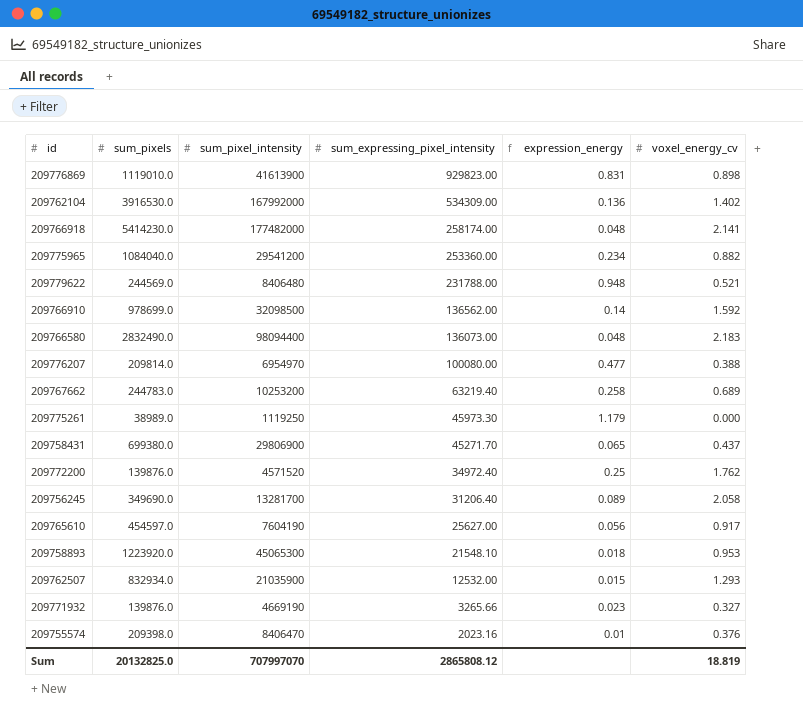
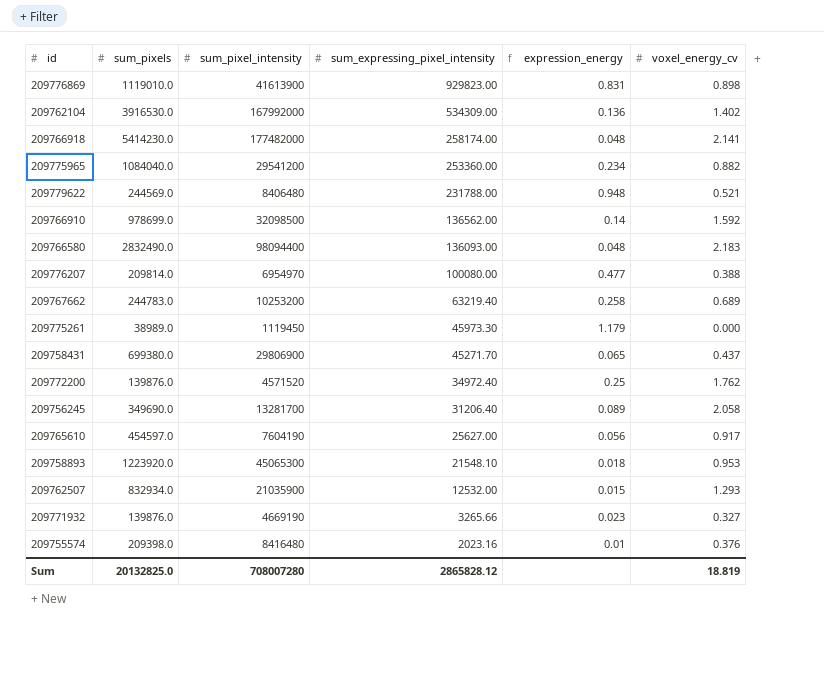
209766580 | sum_expressing_pixel_intensity: 136073.00 -> 136093.00
209775261 | sum_pixel_intensity: 1119250 -> 1119450
209755574 | sum_pixel_intensity: 8406470 -> 8416480
Sum | sum_pixel_intensity: 707997070 -> 708007280
Sum | sum_expressing_pixel_intensity: 2865808.12 -> 2865828.12

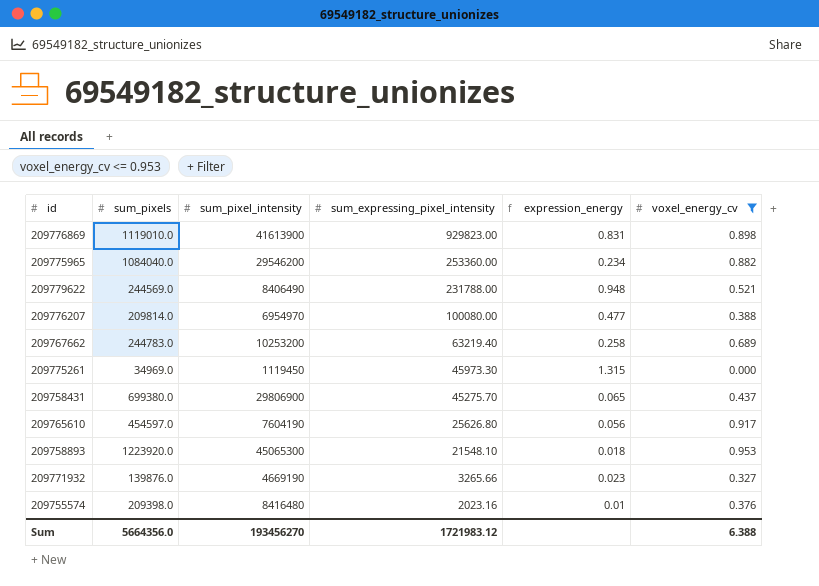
filter: none -> voxel_energy_cv <= 0.953
209775965 | sum_pixel_intensity: 29541200 -> 29546200
209779622 | sum_pixel_intensity: 8406480 -> 8406490
209775261 | sum_pixels: 38989.0 -> 34969.0
209775261 | expression_energy: 1.179 -> 1.315
209758431 | sum_expressing_pixel_intensity: 45271.70 -> 45275.70
209765610 | sum_expressing_pixel_intensity: 25627.00 -> 25626.80
Sum | sum_pixels: 20132825.0 -> 5664356.0
Sum | sum_pixel_intensity: 708007280 -> 193456270
Sum | sum_expressing_pixel_intensity: 2865828.12 -> 1721983.12
Sum | voxel_energy_cv: 18.819 -> 6.388

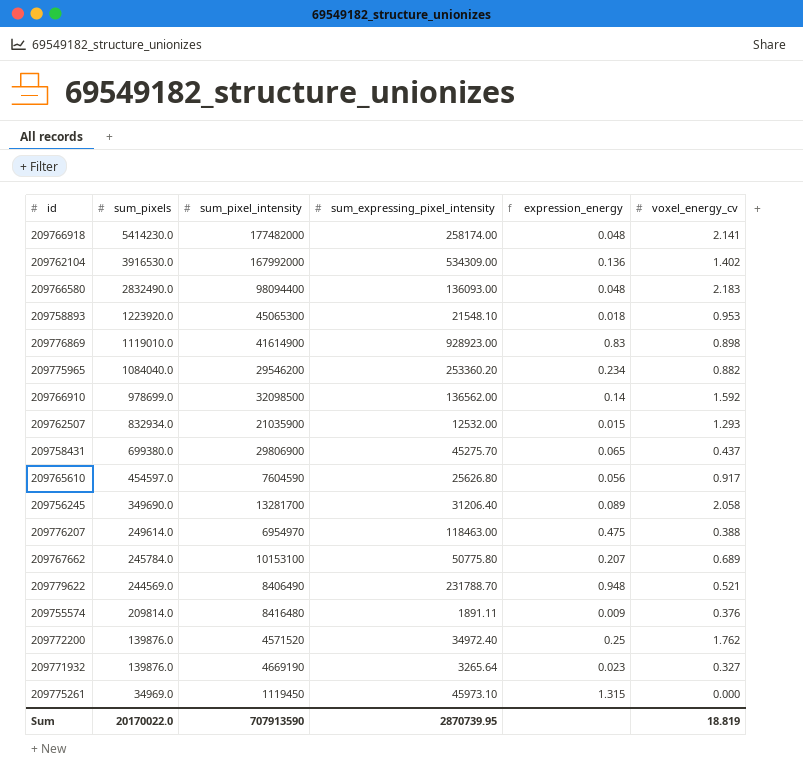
filter: voxel_energy_cv <= 0.953 -> none
row order: sum_expressing_pixel_intensity descending -> sum_pixels descending
209776869 | sum_pixel_intensity: 41613900 -> 41614900
209776869 | sum_expressing_pixel_intensity: 929823.00 -> 928923.00
209776869 | expression_energy: 0.831 -> 0.83
209775965 | sum_expressing_pixel_intensity: 253360.00 -> 253360.20
209765610 | sum_pixel_intensity: 7604190 -> 7604590
209776207 | sum_pixels: 209814.0 -> 249614.0
209776207 | sum_expressing_pixel_intensity: 100080.00 -> 118463.00
209776207 | expression_energy: 0.477 -> 0.475
209767662 | sum_pixels: 244783.0 -> 245784.0
209767662 | sum_pixel_intensity: 10253200 -> 10153100
209767662 | sum_expressing_pixel_intensity: 63219.40 -> 50775.80
209767662 | expression_energy: 0.258 -> 0.207
209779622 | sum_expressing_pixel_intensity: 231788.00 -> 231788.70
209755574 | sum_pixels: 209398.0 -> 209814.0
209755574 | sum_expressing_pixel_intensity: 2023.16 -> 1891.11
209755574 | expression_energy: 0.01 -> 0.009
209771932 | sum_expressing_pixel_intensity: 3265.66 -> 3265.64
209775261 | sum_expressing_pixel_intensity: 45973.30 -> 45973.10
Sum | sum_pixels: 5664356.0 -> 20170022.0
Sum | sum_pixel_intensity: 193456270 -> 707913590
Sum | sum_expressing_pixel_intensity: 1721983.12 -> 2870739.95
Sum | voxel_energy_cv: 6.388 -> 18.819

